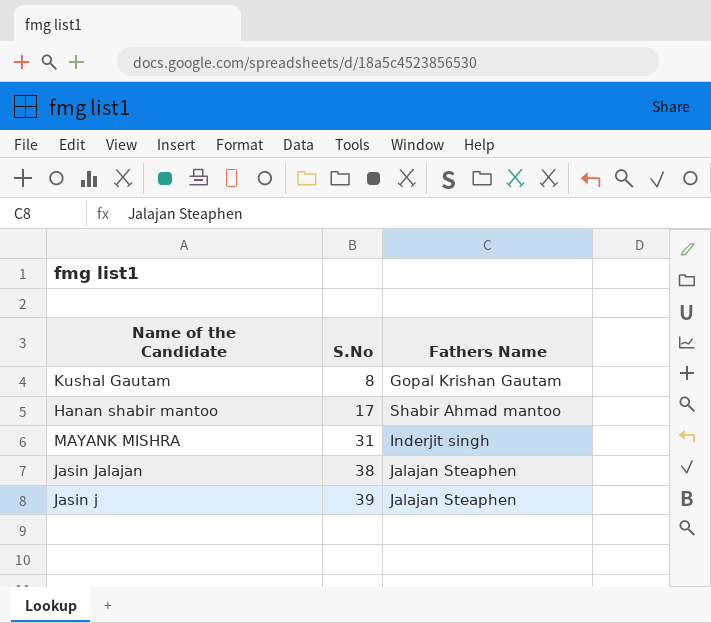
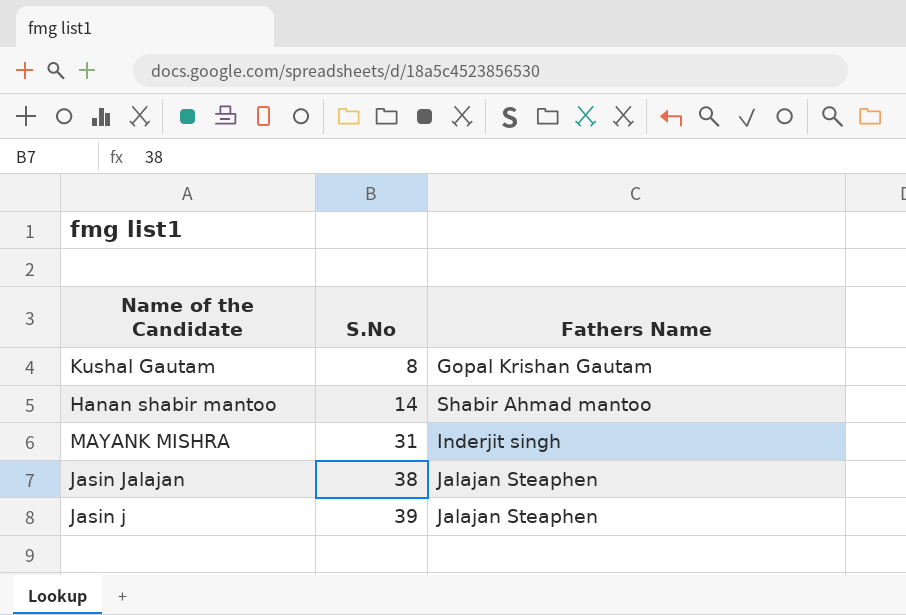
Hanan shabir mantoo | S.No: 17 -> 14

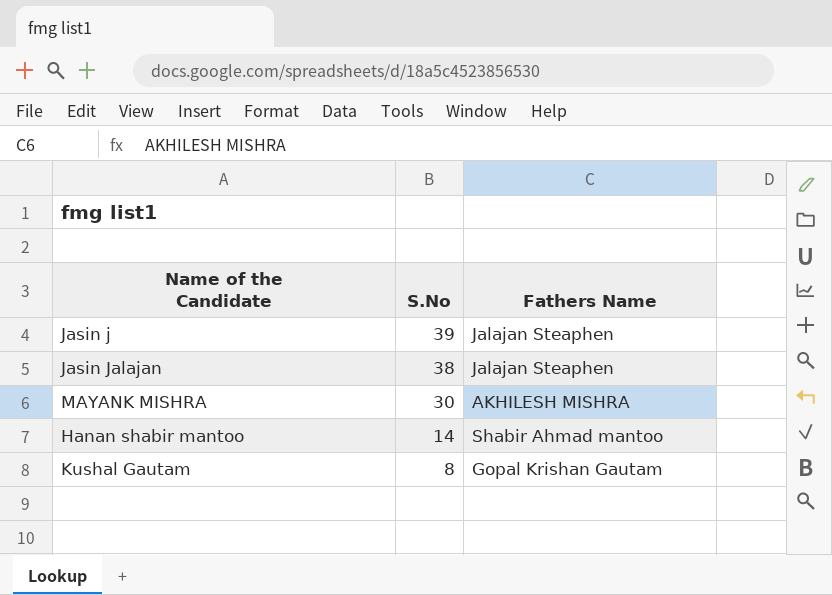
row order: S.No ascending -> S.No descending
MAYANK MISHRA | S.No: 31 -> 30
MAYANK MISHRA | Fathers Name: Inderjit singh -> AKHILESH MISHRA

